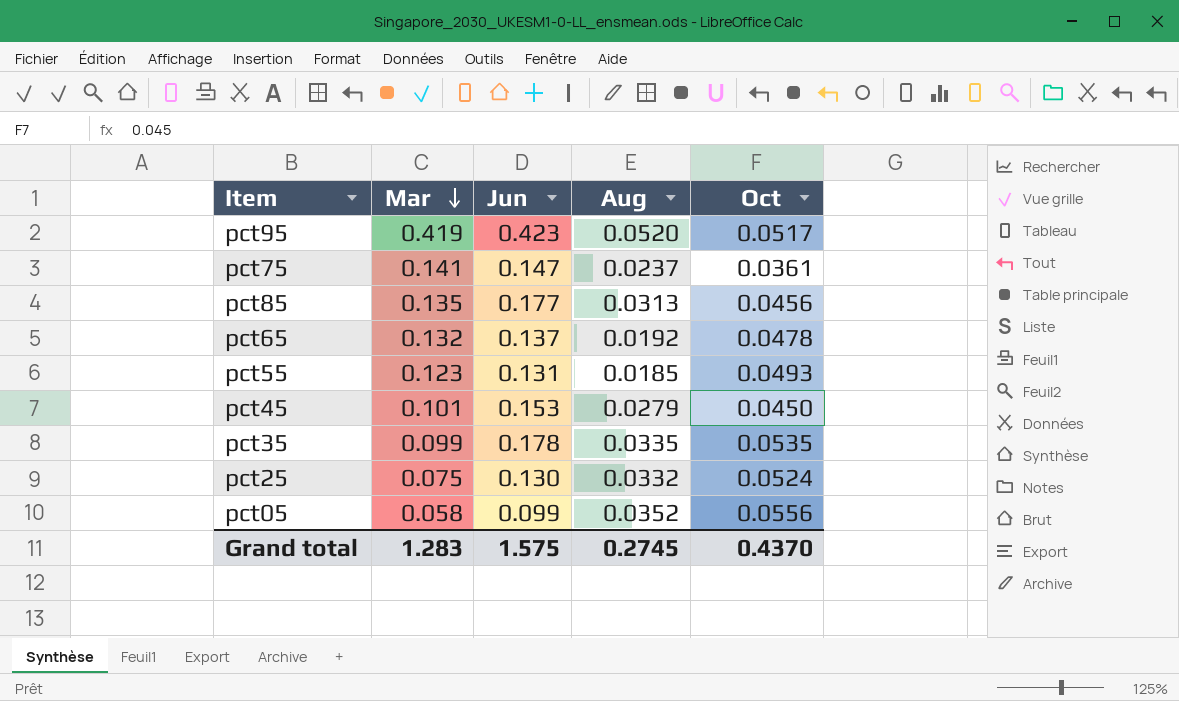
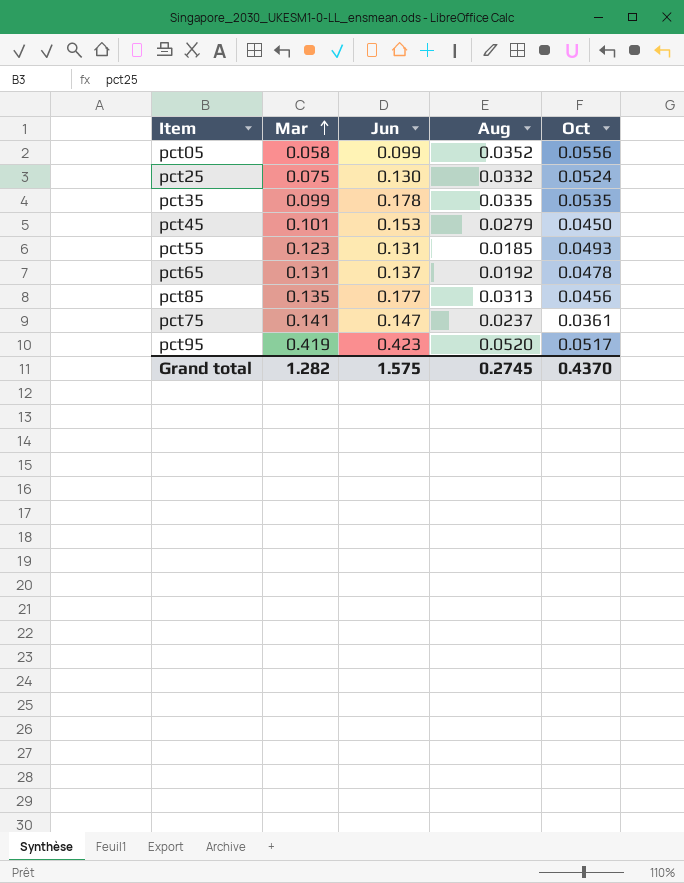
row order: Mar descending -> Mar ascending
pct65 | Mar: 0.132 -> 0.131
Grand total | Mar: 1.283 -> 1.282

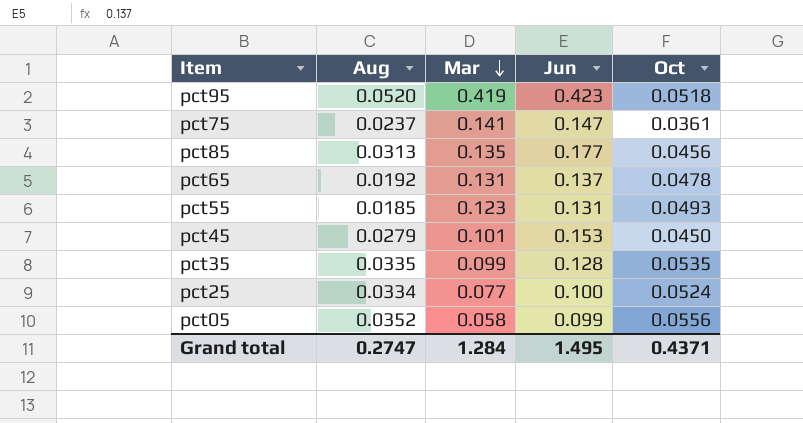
row order: Mar ascending -> Mar descending
column Aug | position: 4 -> 2
pct95 | Oct: 0.0517 -> 0.0518
pct35 | Jun: 0.178 -> 0.128
pct25 | Aug: 0.0332 -> 0.0334
pct25 | Mar: 0.075 -> 0.077
pct25 | Jun: 0.130 -> 0.100
Grand total | Aug: 0.2745 -> 0.2747
Grand total | Mar: 1.282 -> 1.284
Grand total | Jun: 1.575 -> 1.495
Grand total | Oct: 0.4370 -> 0.4371

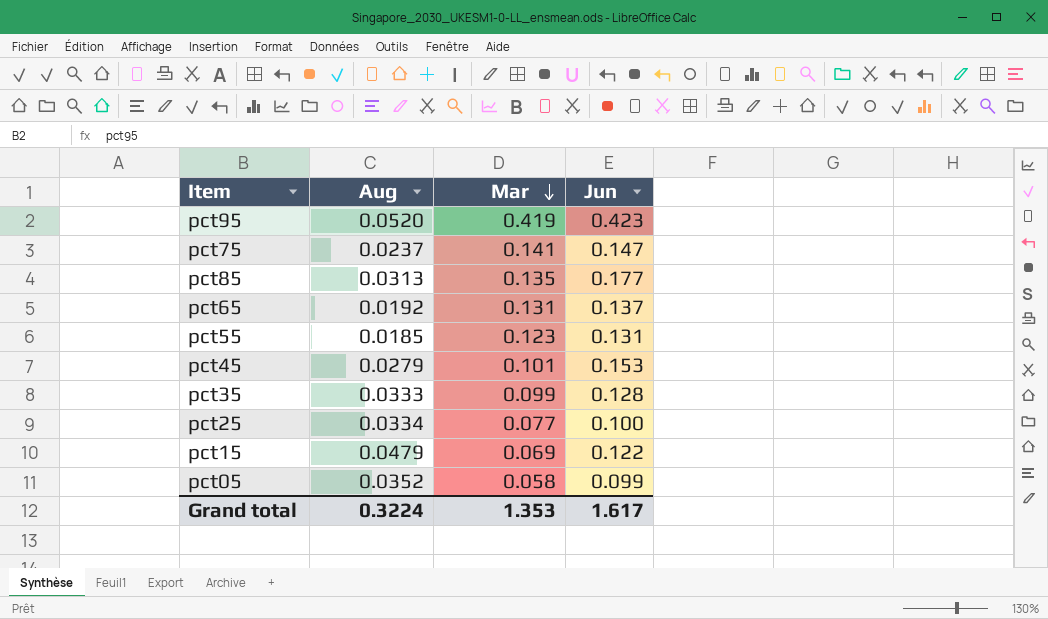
column Oct | position: 5 -> none
pct35 | Aug: 0.0335 -> 0.0333
row pct15: none -> 0.0479 | 0.069 | 0.122
Grand total | Aug: 0.2747 -> 0.3224
Grand total | Mar: 1.284 -> 1.353
Grand total | Jun: 1.495 -> 1.617

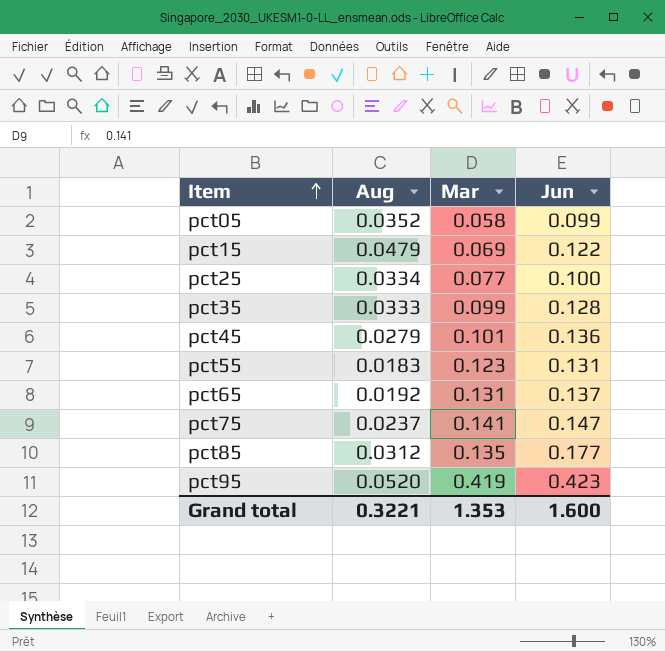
row order: Mar descending -> Item ascending
pct45 | Jun: 0.153 -> 0.136
pct55 | Aug: 0.0185 -> 0.0183
pct85 | Aug: 0.0313 -> 0.0312
Grand total | Aug: 0.3224 -> 0.3221
Grand total | Jun: 1.617 -> 1.600

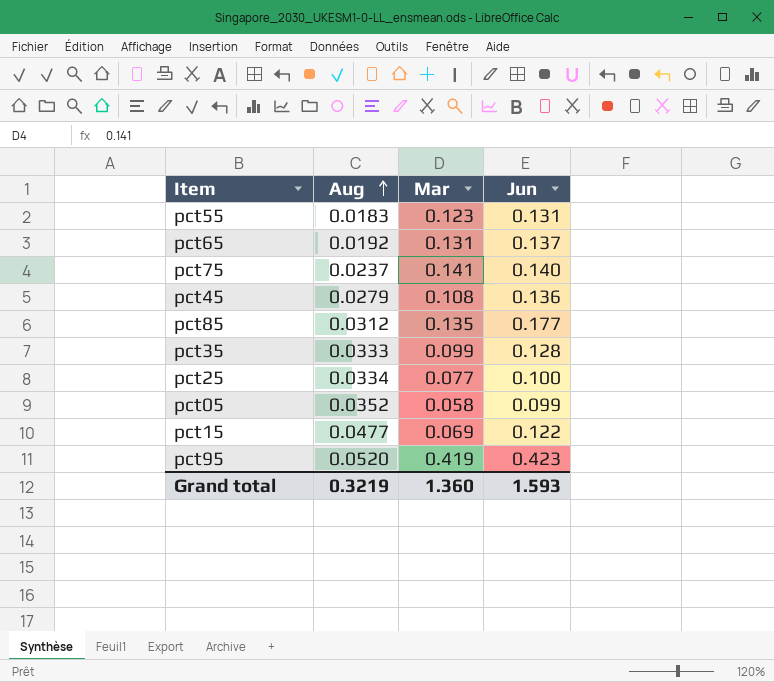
row order: Item ascending -> Aug ascending
pct75 | Jun: 0.147 -> 0.140
pct45 | Mar: 0.101 -> 0.108
pct15 | Aug: 0.0479 -> 0.0477
Grand total | Aug: 0.3221 -> 0.3219
Grand total | Mar: 1.353 -> 1.360
Grand total | Jun: 1.600 -> 1.593

